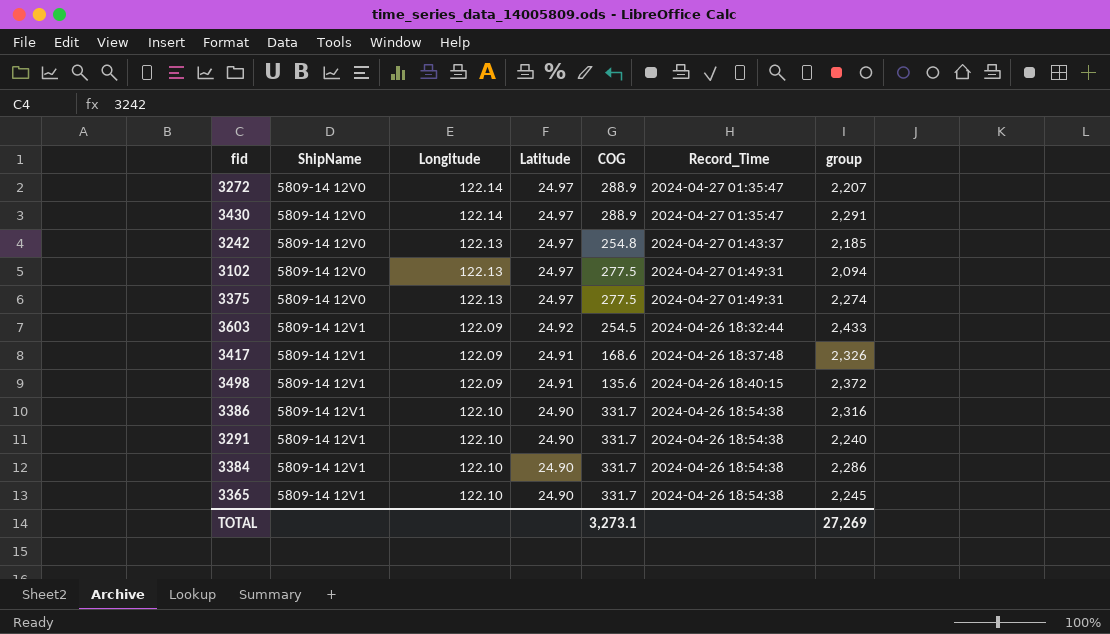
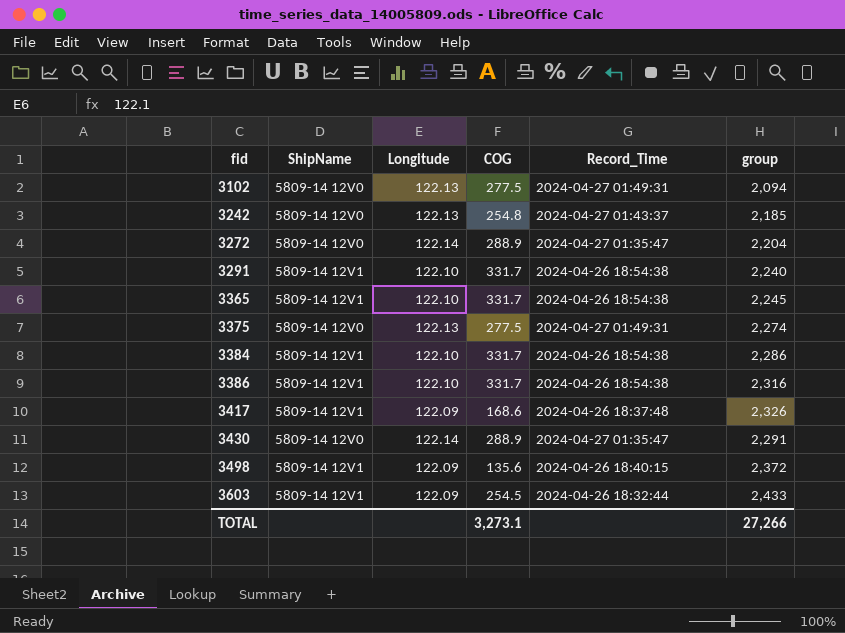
row order: ShipName ascending -> fid ascending
column Latitude | position: 4 -> none
3272 | group: 2,207 -> 2,204
TOTAL | group: 27,269 -> 27,266

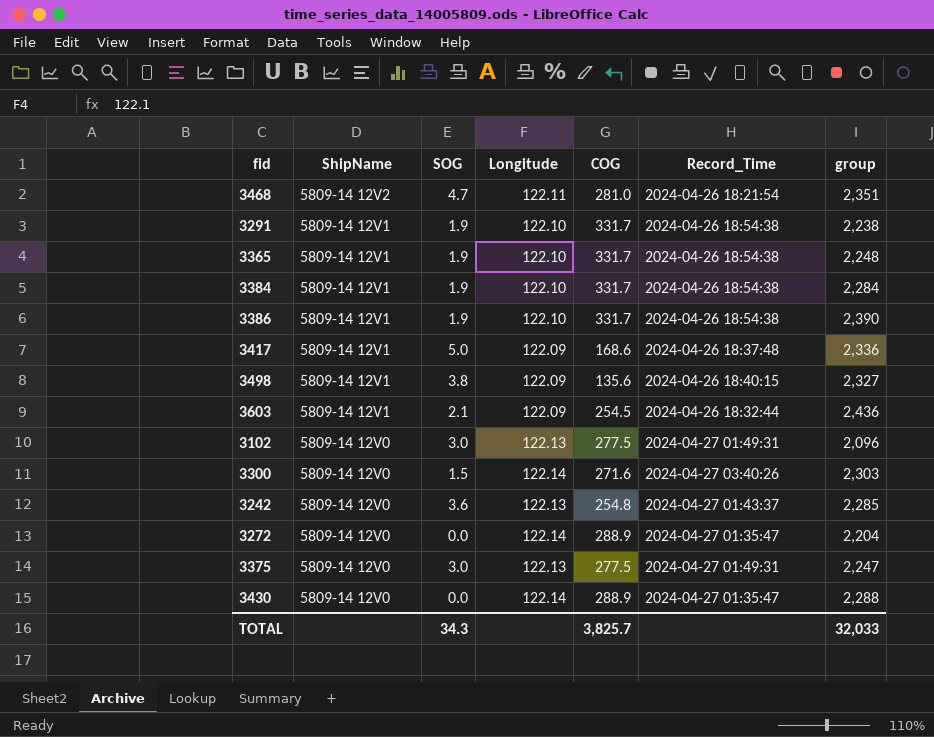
row order: fid ascending -> ShipName descending
column SOG | position: none -> 3
row 3468: none -> 5809-14 12V2 | 4.7 | 122.11 | 281.0 | 2024-04-26 18:21:54 | 2,351
3291 | group: 2,240 -> 2,238
3365 | group: 2,245 -> 2,248
3384 | group: 2,286 -> 2,284
3386 | group: 2,316 -> 2,390
3417 | group: 2,326 -> 2,336
3498 | group: 2,372 -> 2,327
3603 | group: 2,433 -> 2,436
3102 | group: 2,094 -> 2,096
row 3300: none -> 5809-14 12V0 | 1.5 | 122.14 | 271.6 | 2024-04-27 03:40:26 | 2,303
3242 | group: 2,185 -> 2,285
3375 | group: 2,274 -> 2,247
3430 | group: 2,291 -> 2,288
TOTAL | COG: 3,273.1 -> 3,825.7
TOTAL | group: 27,266 -> 32,033

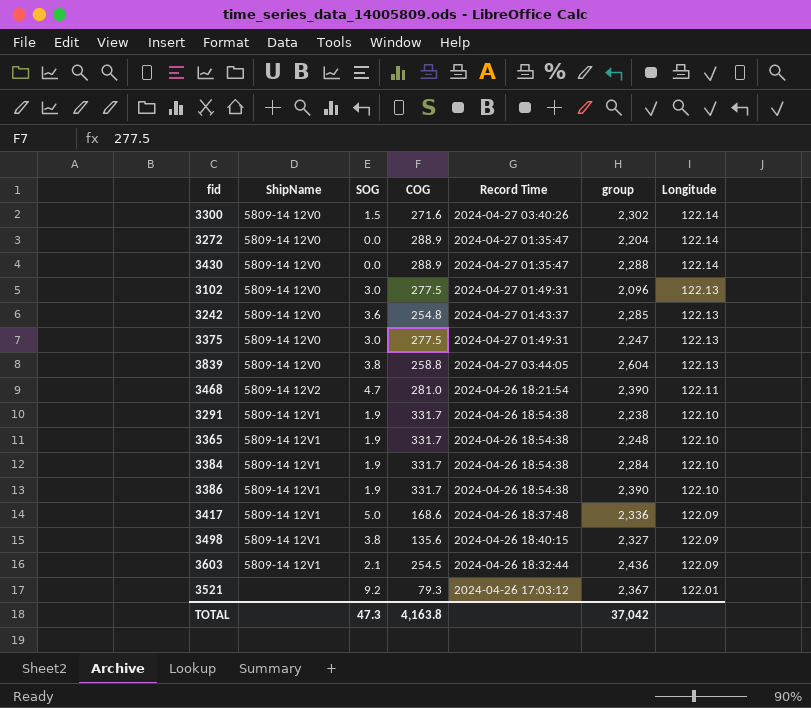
row order: ShipName descending -> Longitude descending
column name: Record_Time -> Record Time
column Longitude | position: 4 -> 7
3300 | group: 2,303 -> 2,302
row 3839: none -> 5809-14 12V0 | 3.8 | 258.8 | 2024-04-27 03:44:05 | 2,604 | 122.13
3468 | group: 2,351 -> 2,390
row 3521: none -> none | 9.2 | 79.3 | 2024-04-26 17:03:12 | 2,367 | 122.01
TOTAL | SOG: 34.3 -> 47.3
TOTAL | COG: 3,825.7 -> 4,163.8
TOTAL | group: 32,033 -> 37,042

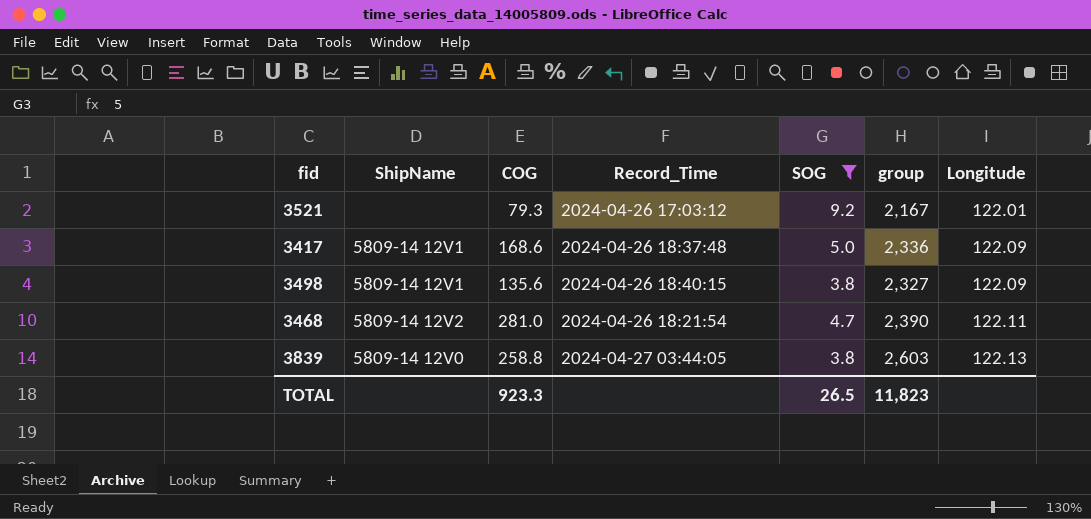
filter: none -> SOG >= 3.8
row order: Longitude descending -> Longitude ascending
column name: Record Time -> Record_Time
column SOG | position: 3 -> 5
3521 | group: 2,367 -> 2,167
3839 | group: 2,604 -> 2,603
TOTAL | COG: 4,163.8 -> 923.3
TOTAL | SOG: 47.3 -> 26.5
TOTAL | group: 37,042 -> 11,823

